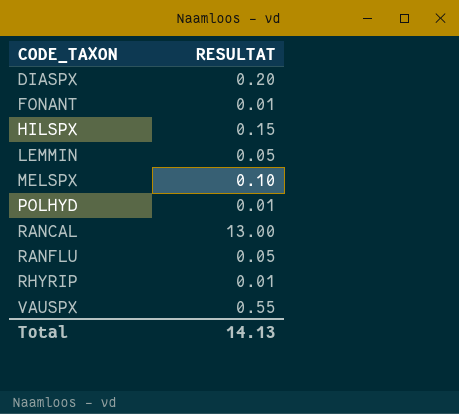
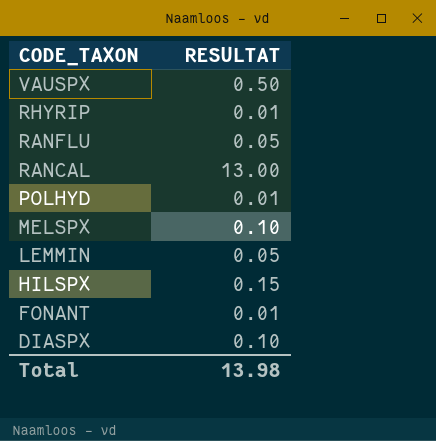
row order: CODE_TAXON ascending -> CODE_TAXON descending
VAUSPX | RESULTAT: 0.55 -> 0.50
DIASPX | RESULTAT: 0.20 -> 0.10
Total | RESULTAT: 14.13 -> 13.98

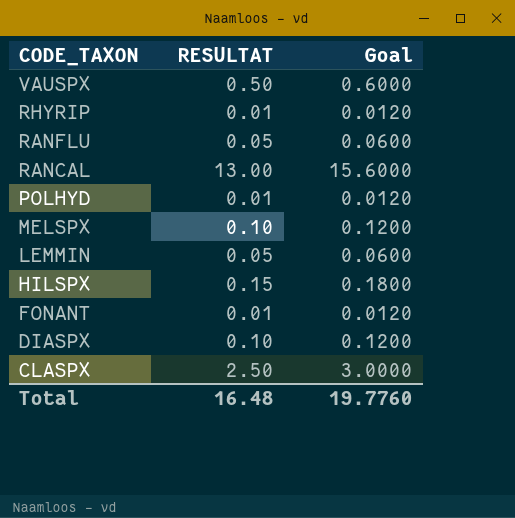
column Goal | formula: none -> [RESULTAT] * 1.2
row CLASPX: none -> 2.50 | 3.0000
Total | RESULTAT: 13.98 -> 16.48

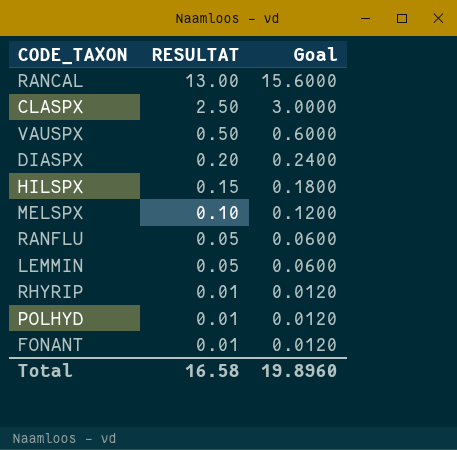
row order: CODE_TAXON descending -> RESULTAT descending
DIASPX | RESULTAT: 0.10 -> 0.20
DIASPX | Goal: 0.1200 -> 0.2400
Total | RESULTAT: 16.48 -> 16.58
Total | Goal: 19.7760 -> 19.8960

